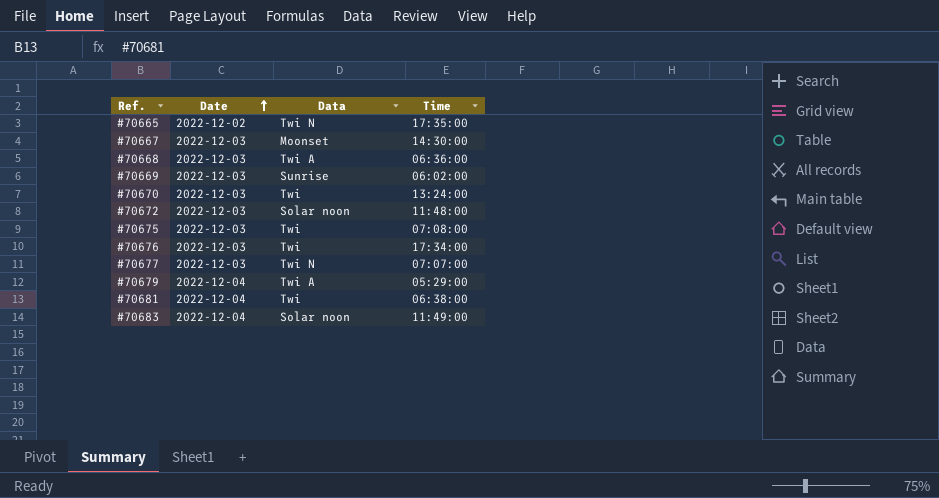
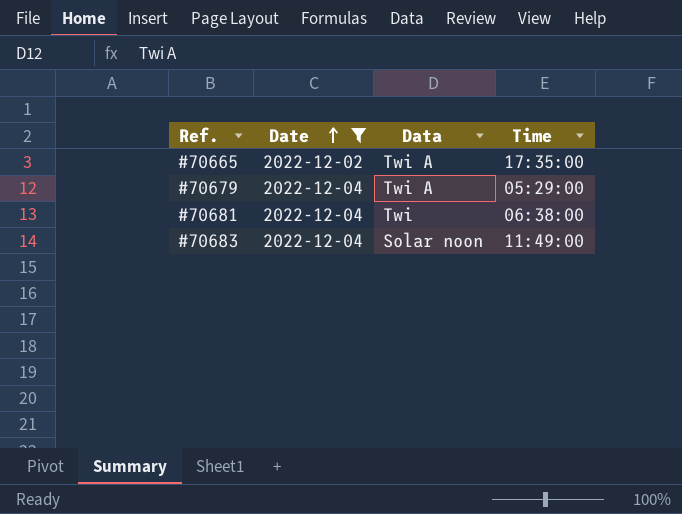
filter: none -> Date != 2022-12-03
#70665 | Data: Twi N -> Twi A

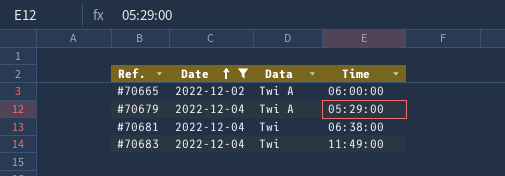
#70665 | Time: 17:35:00 -> 06:00:00
#70683 | Data: Solar noon -> Twi

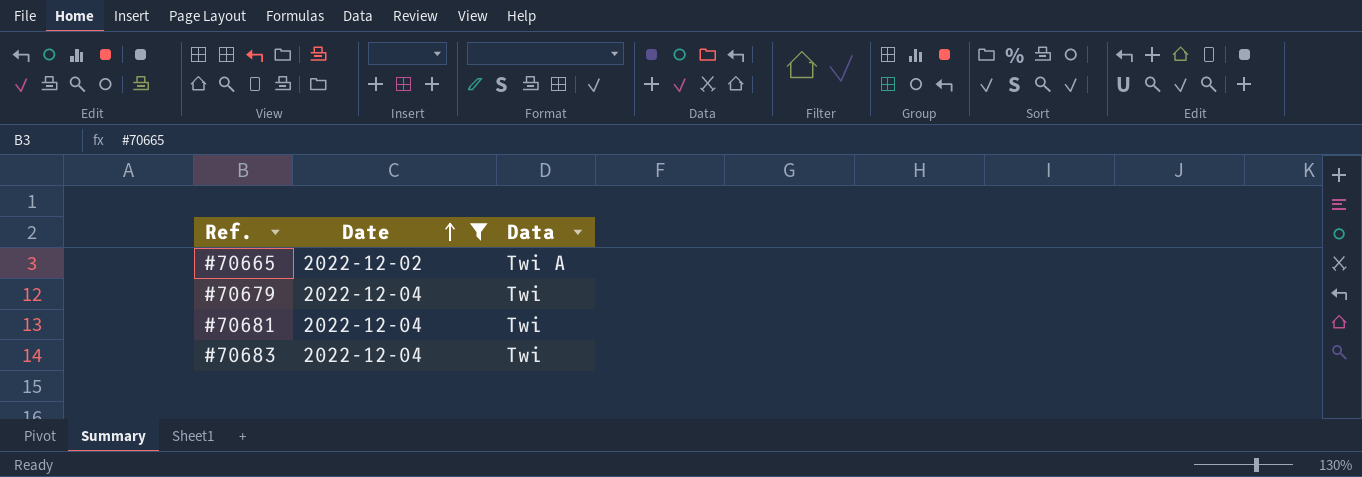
column Time | position: 4 -> none
#70679 | Data: Twi A -> Twi

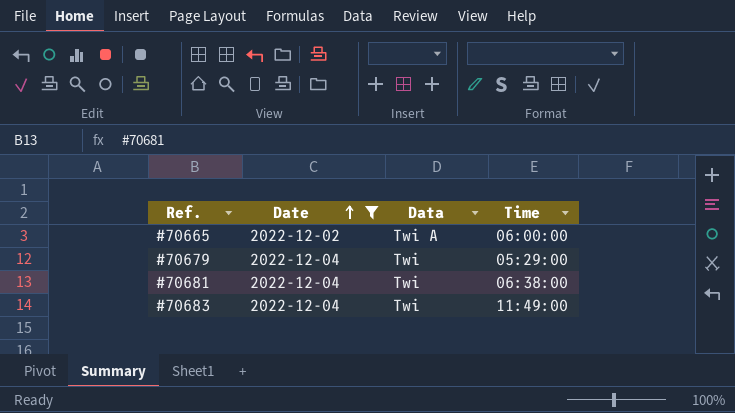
column Time | position: none -> 4

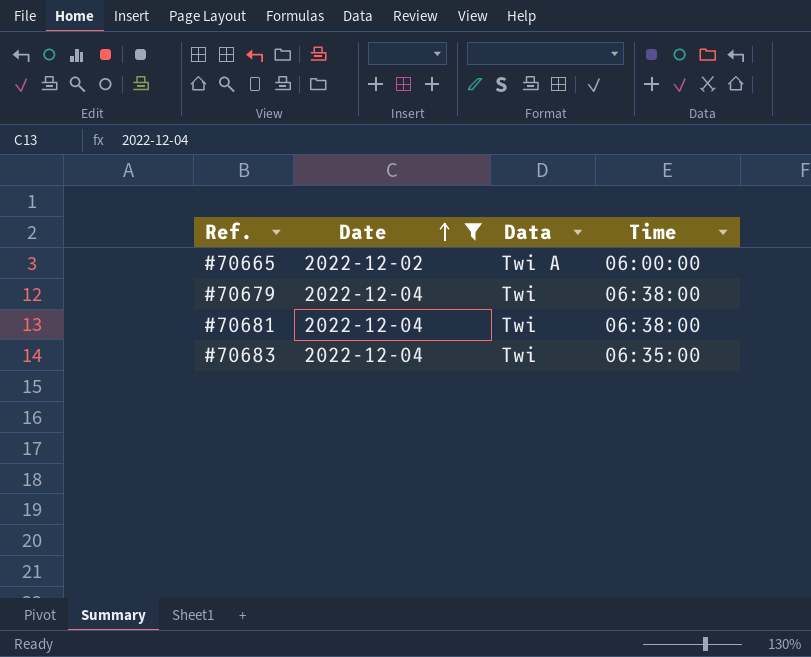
#70679 | Time: 05:29:00 -> 06:38:00
#70683 | Time: 11:49:00 -> 06:35:00

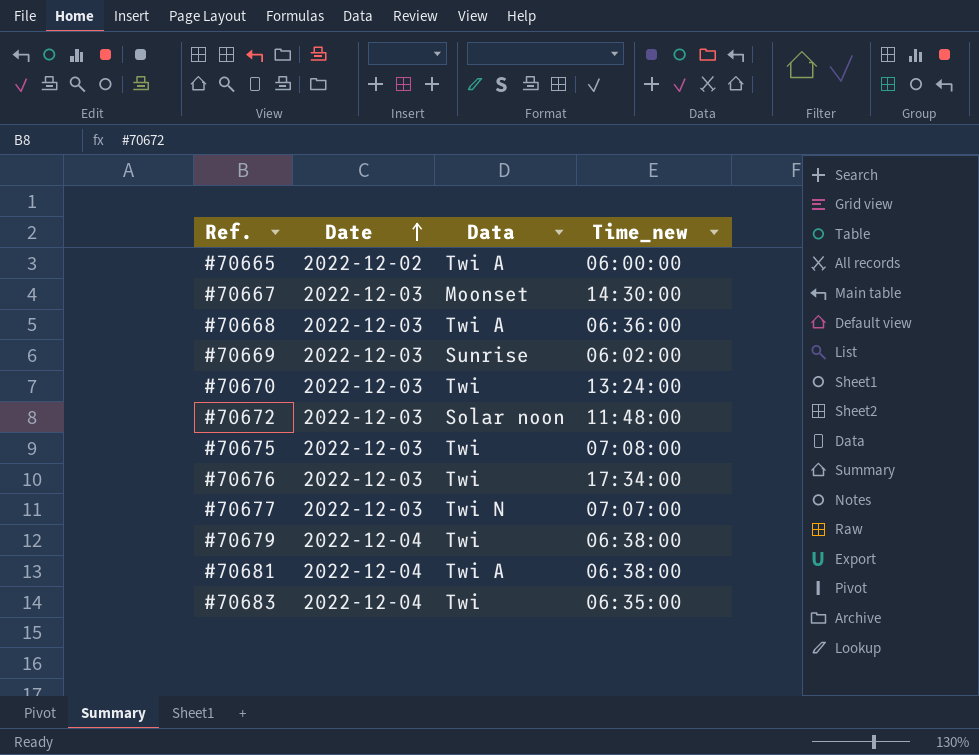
filter: Date != 2022-12-03 -> none
column name: Time -> Time_new
#70681 | Data: Twi -> Twi A

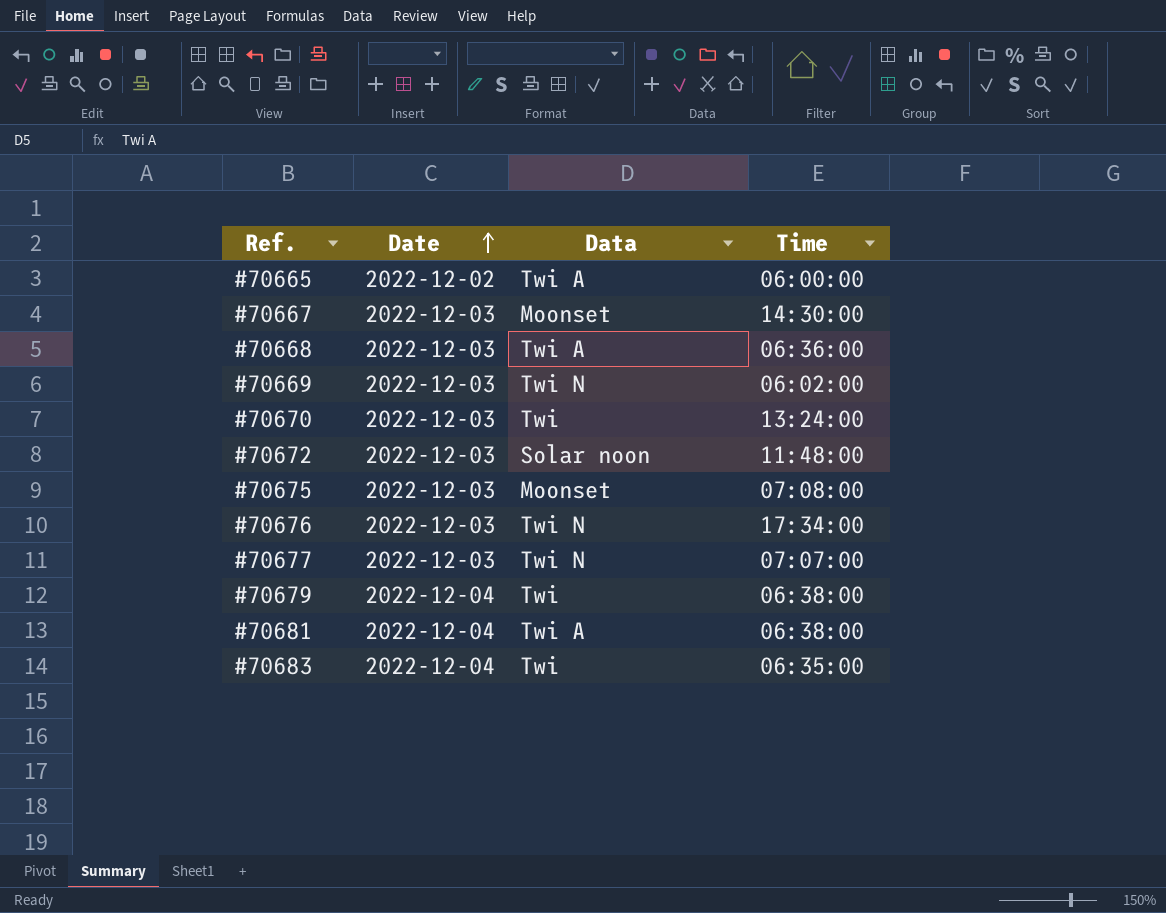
column name: Time_new -> Time
#70669 | Data: Sunrise -> Twi N
#70675 | Data: Twi -> Moonset
#70676 | Data: Twi -> Twi N

